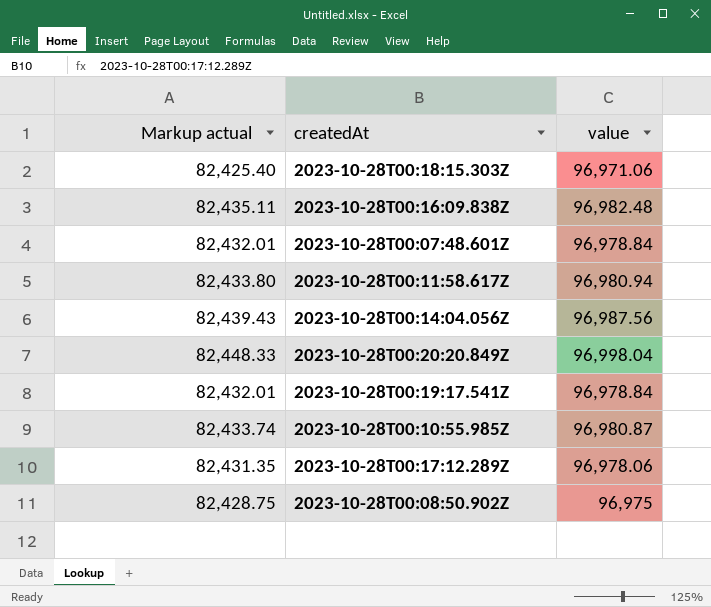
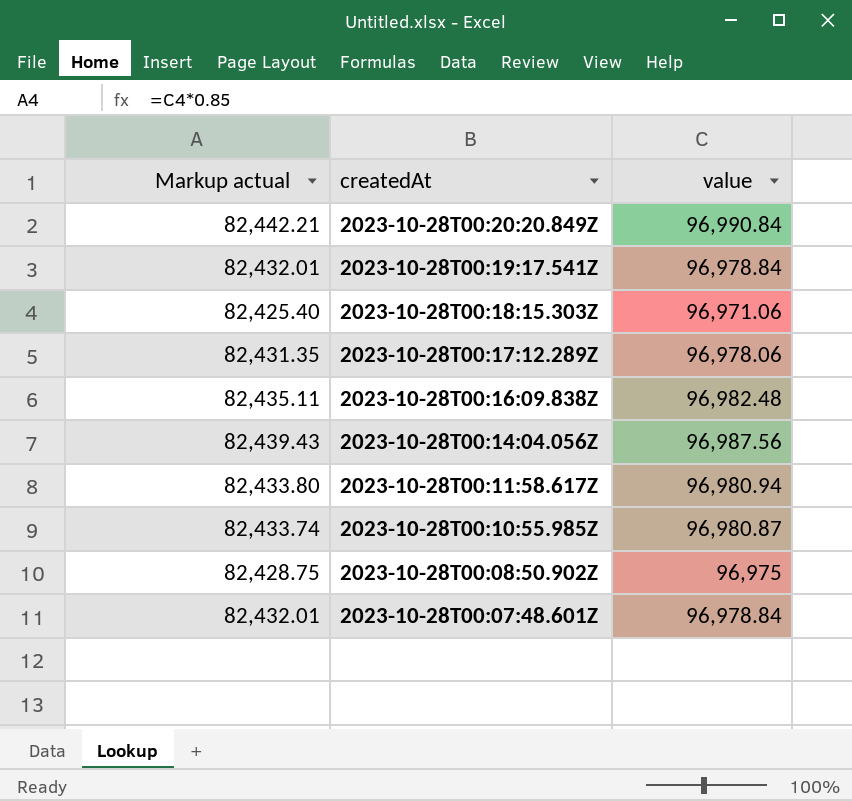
row order: none -> createdAt descending
2023-10-28T00:20:20.849Z | Markup actual: 82,448.33 -> 82,442.21
2023-10-28T00:20:20.849Z | value: 96,998.04 -> 96,990.84

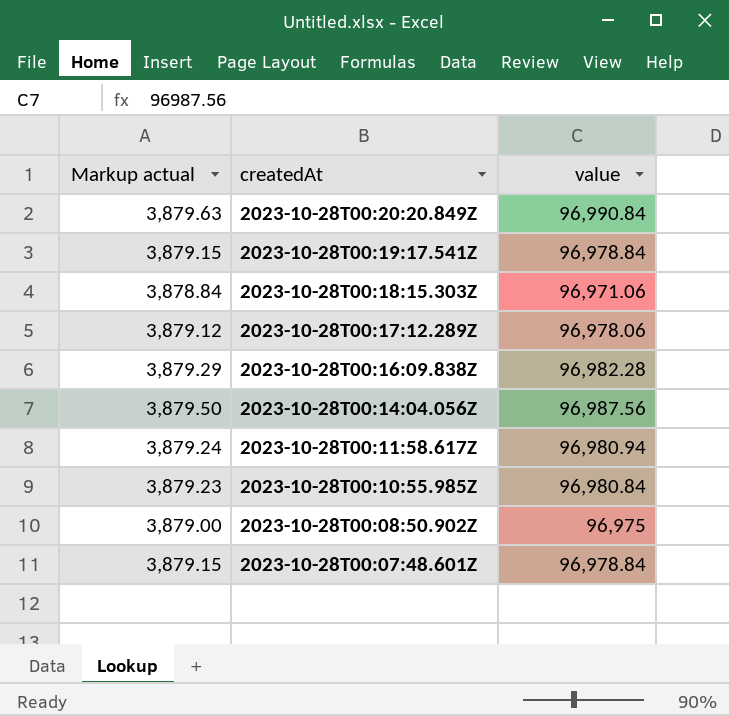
column Markup actual | formula: [value] * 0.85 -> [value] * 0.04
2023-10-28T00:16:09.838Z | value: 96,982.48 -> 96,982.28
2023-10-28T00:10:55.985Z | value: 96,980.87 -> 96,980.84

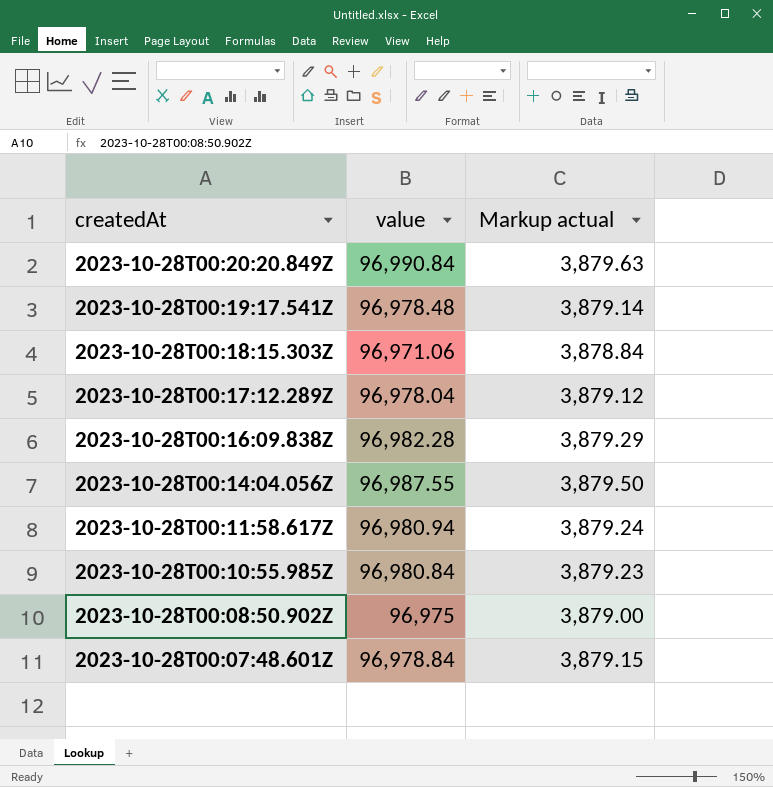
column Markup actual | position: 1 -> 3
2023-10-28T00:19:17.541Z | value: 96,978.84 -> 96,978.48
2023-10-28T00:19:17.541Z | Markup actual: 3,879.15 -> 3,879.14
2023-10-28T00:17:12.289Z | value: 96,978.06 -> 96,978.04
2023-10-28T00:14:04.056Z | value: 96,987.56 -> 96,987.55

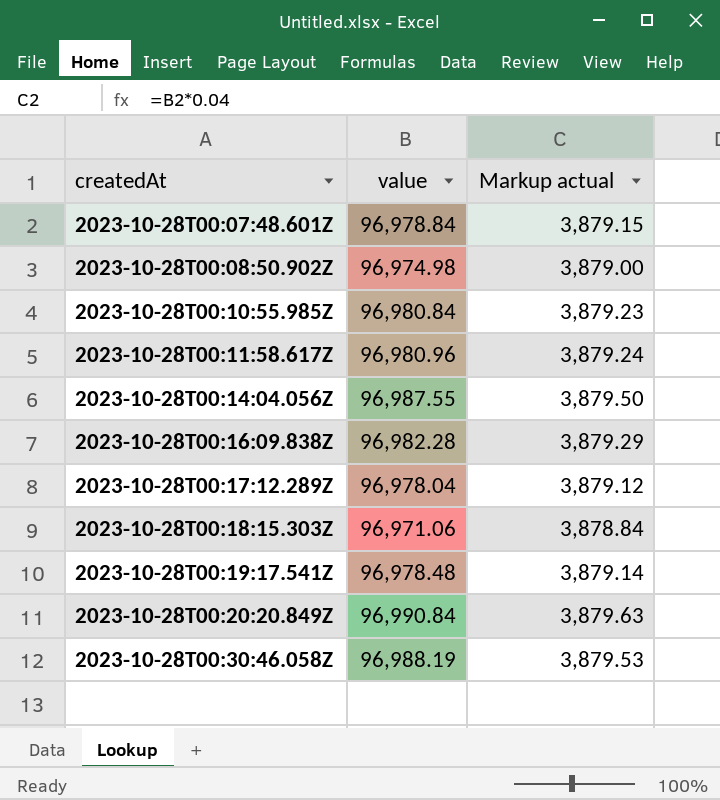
row order: createdAt descending -> createdAt ascending
2023-10-28T00:08:50.902Z | value: 96,975 -> 96,974.98
2023-10-28T00:11:58.617Z | value: 96,980.94 -> 96,980.96
row 2023-10-28T00:30:46.058Z: none -> 96,988.19 | 3,879.53

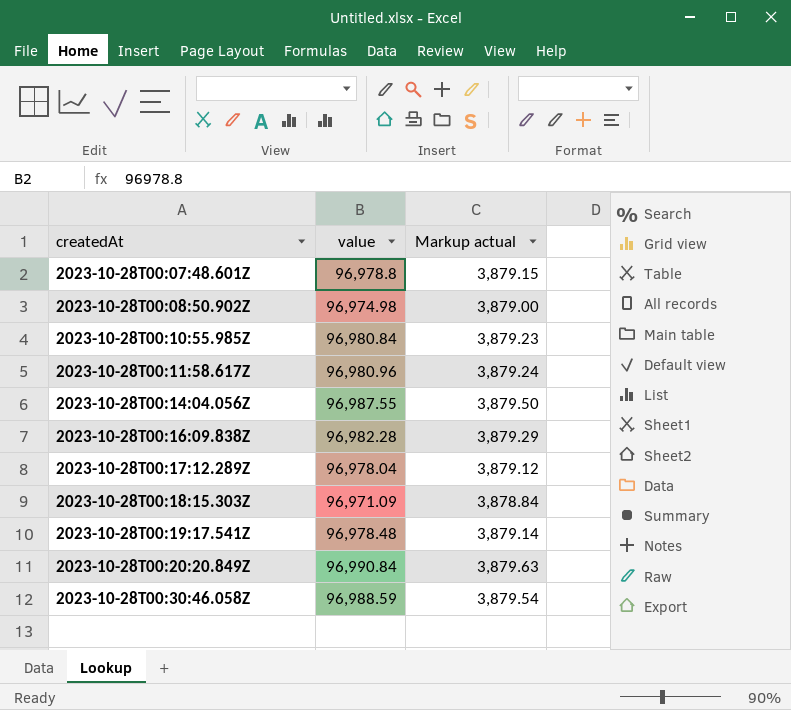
2023-10-28T00:07:48.601Z | value: 96,978.84 -> 96,978.8
2023-10-28T00:18:15.303Z | value: 96,971.06 -> 96,971.09
2023-10-28T00:30:46.058Z | value: 96,988.19 -> 96,988.59
2023-10-28T00:30:46.058Z | Markup actual: 3,879.53 -> 3,879.54

